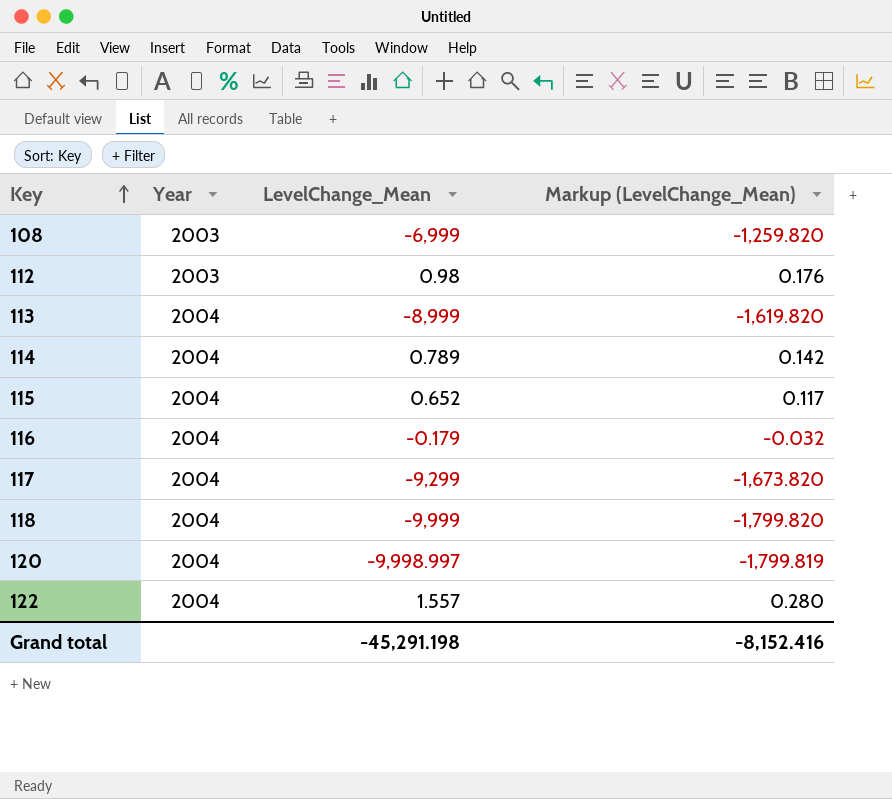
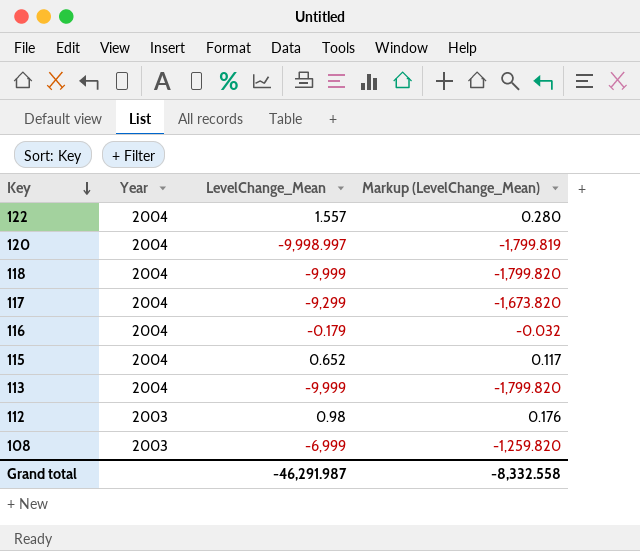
row order: Key ascending -> Key descending
row 114: 2004 | 0.789 | 0.142 -> none
113 | LevelChange_Mean: -8,999 -> -9,999
113 | Markup (LevelChange_Mean): -1,619.820 -> -1,799.820
Grand total | LevelChange_Mean: -45,291.198 -> -46,291.987
Grand total | Markup (LevelChange_Mean): -8,152.416 -> -8,332.558

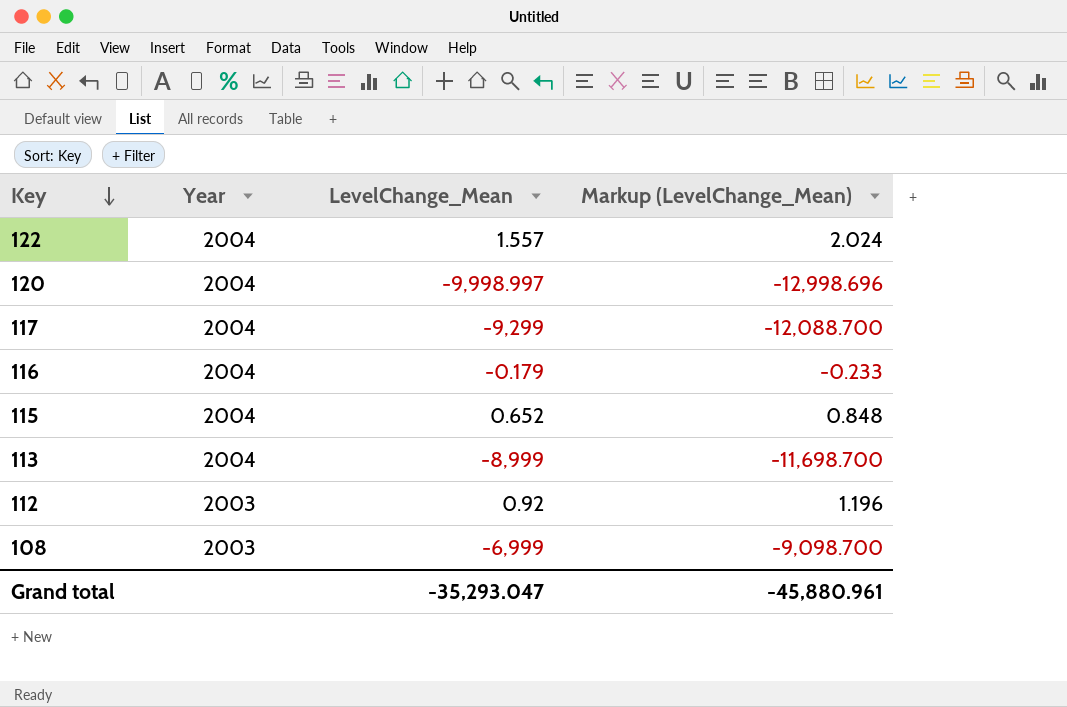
column Markup (LevelChange_Mean) | formula: [LevelChange_Mean] * 0.18 -> [LevelChange_Mean] * 1.3
row 118: 2004 | -9,999 | -1,799.820 -> none
113 | LevelChange_Mean: -9,999 -> -8,999
112 | LevelChange_Mean: 0.98 -> 0.92
Grand total | LevelChange_Mean: -46,291.987 -> -35,293.047
Grand total | Markup (LevelChange_Mean): -8,332.558 -> -45,880.961

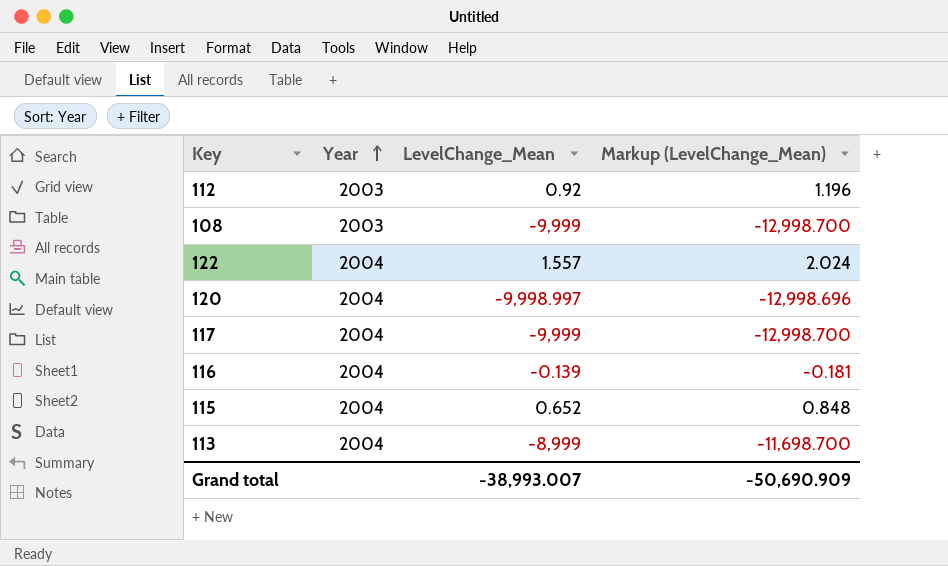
row order: Key descending -> Year ascending
108 | LevelChange_Mean: -6,999 -> -9,999
108 | Markup (LevelChange_Mean): -9,098.700 -> -12,998.700
117 | LevelChange_Mean: -9,299 -> -9,999
117 | Markup (LevelChange_Mean): -12,088.700 -> -12,998.700
116 | LevelChange_Mean: -0.179 -> -0.139
116 | Markup (LevelChange_Mean): -0.233 -> -0.181
Grand total | LevelChange_Mean: -35,293.047 -> -38,993.007
Grand total | Markup (LevelChange_Mean): -45,880.961 -> -50,690.909

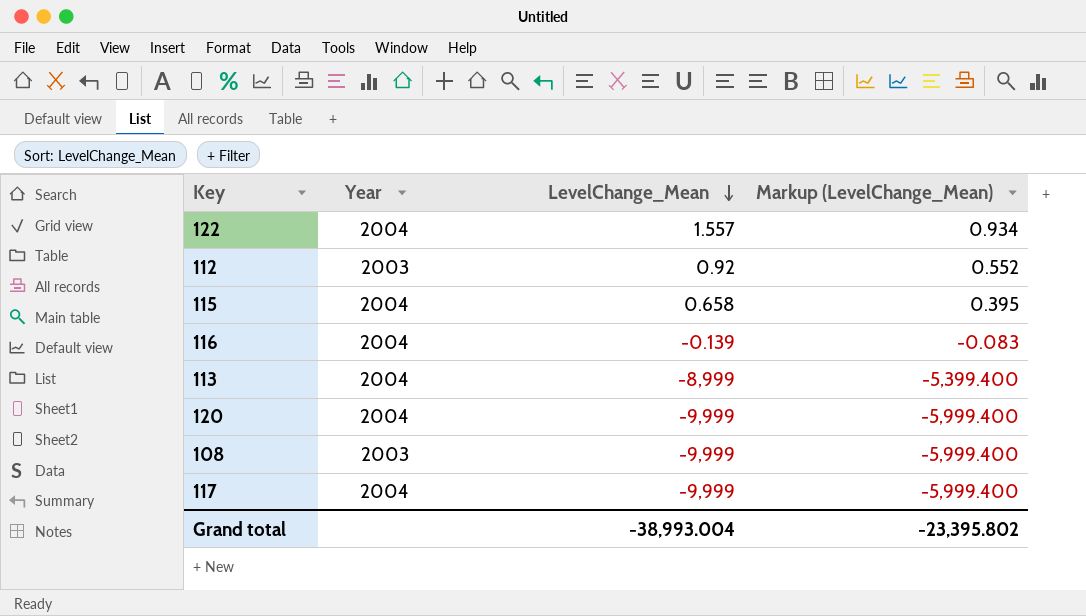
row order: Year ascending -> LevelChange_Mean descending
column Markup (LevelChange_Mean) | formula: [LevelChange_Mean] * 1.3 -> [LevelChange_Mean] * 0.6
115 | LevelChange_Mean: 0.652 -> 0.658
120 | LevelChange_Mean: -9,998.997 -> -9,999
Grand total | LevelChange_Mean: -38,993.007 -> -38,993.004
Grand total | Markup (LevelChange_Mean): -50,690.909 -> -23,395.802

